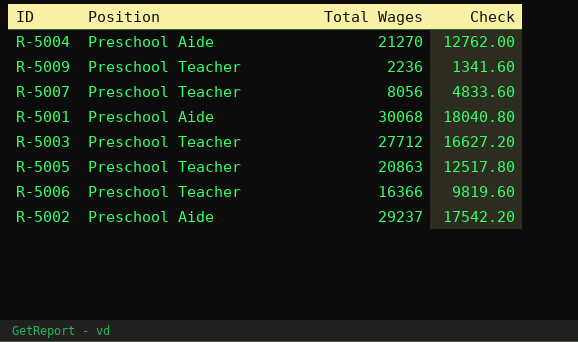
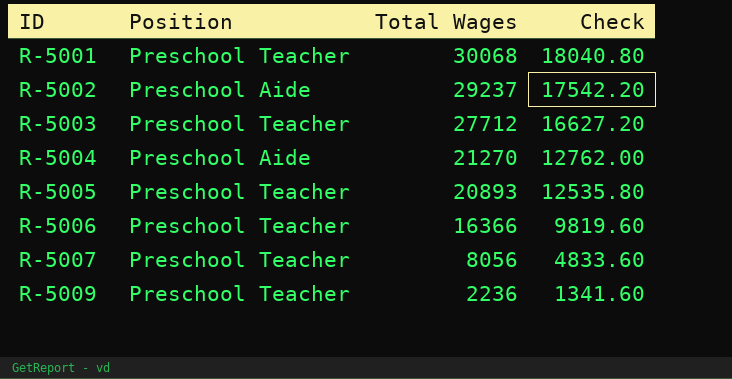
row order: none -> ID ascending
R-5001 | Position: Preschool Aide -> Preschool Teacher
R-5005 | Total Wages: 20863 -> 20893
R-5005 | Check: 12517.80 -> 12535.80

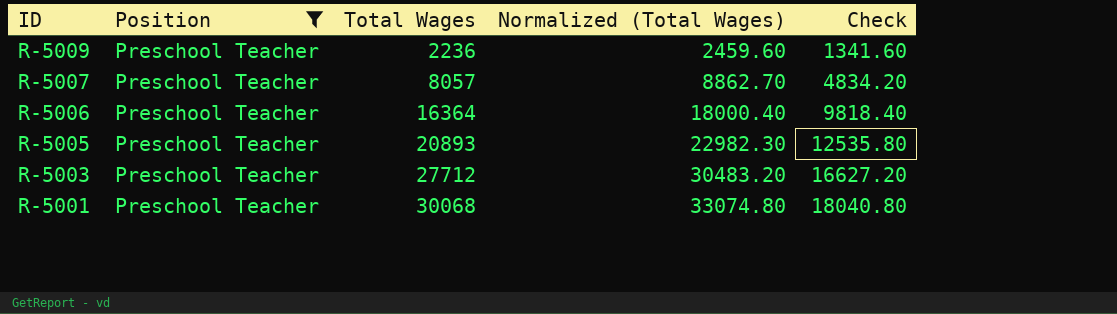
filter: none -> Position = Preschool Teacher
row order: ID ascending -> ID descending
column Normalized (Total Wages) | formula: none -> [Total Wages] * 1.1
R-5007 | Total Wages: 8056 -> 8057
R-5007 | Check: 4833.60 -> 4834.20
R-5006 | Total Wages: 16366 -> 16364
R-5006 | Check: 9819.60 -> 9818.40

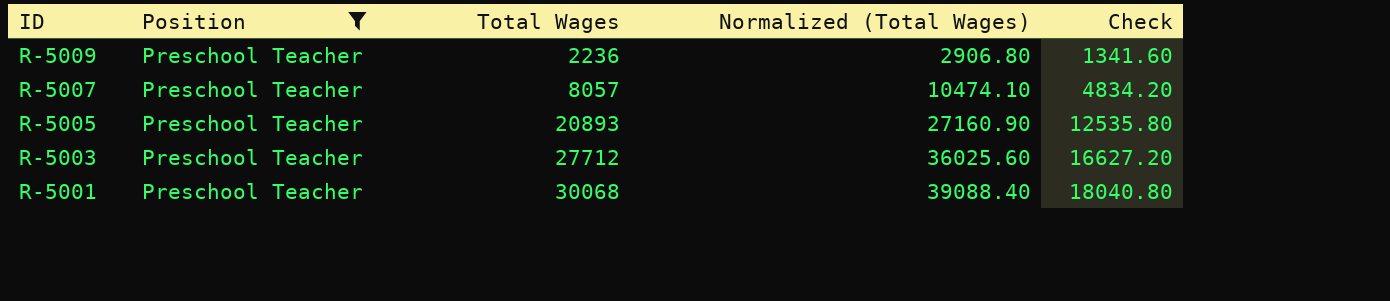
column Normalized (Total Wages) | formula: [Total Wages] * 1.1 -> [Total Wages] * 1.3
row R-5006: Preschool Teacher | 16364 | 18000.40 | 9818.40 -> none

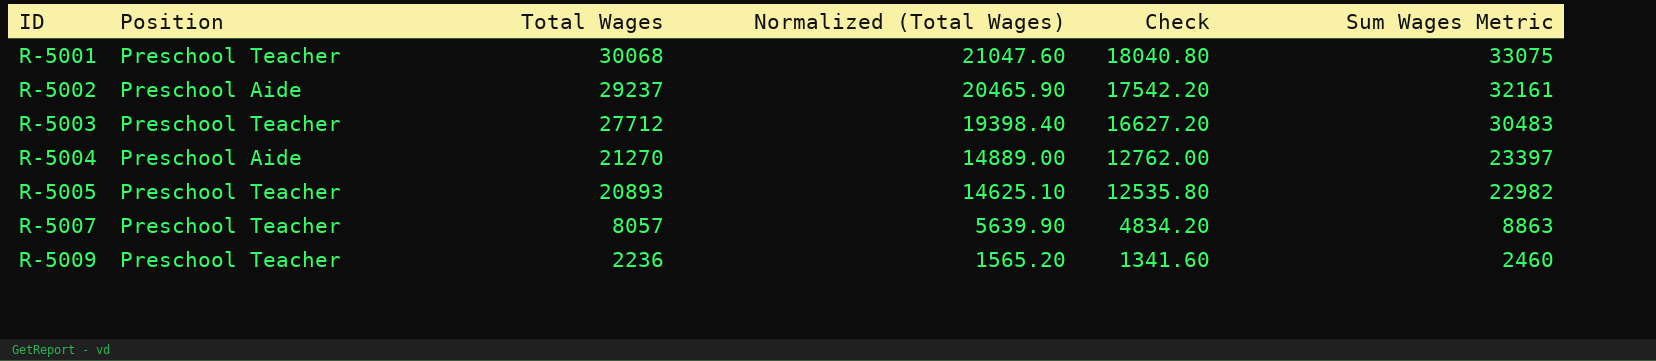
filter: Position = Preschool Teacher -> none
row order: ID descending -> ID ascending
column Normalized (Total Wages) | formula: [Total Wages] * 1.3 -> [Total Wages] * 0.7
column Sum Wages Metric | formula: none -> [Total Wages] * 1.1

